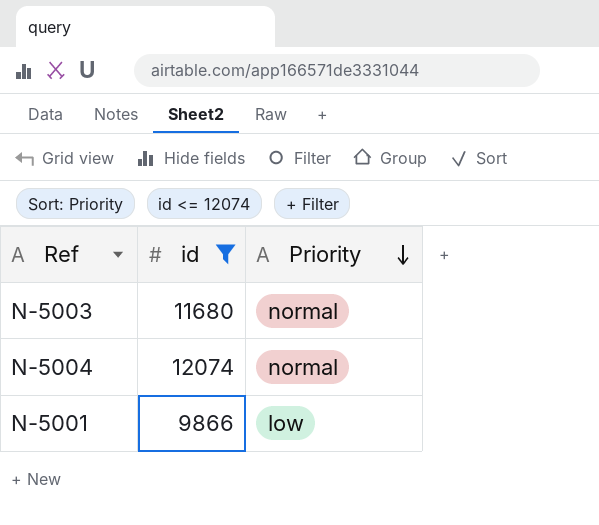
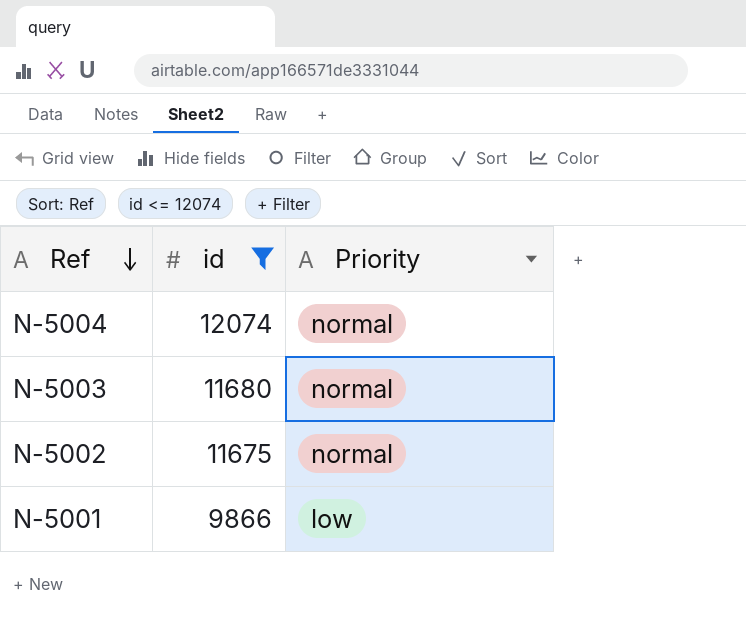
row order: Priority descending -> Ref descending
row N-5002: none -> 11675 | normal

